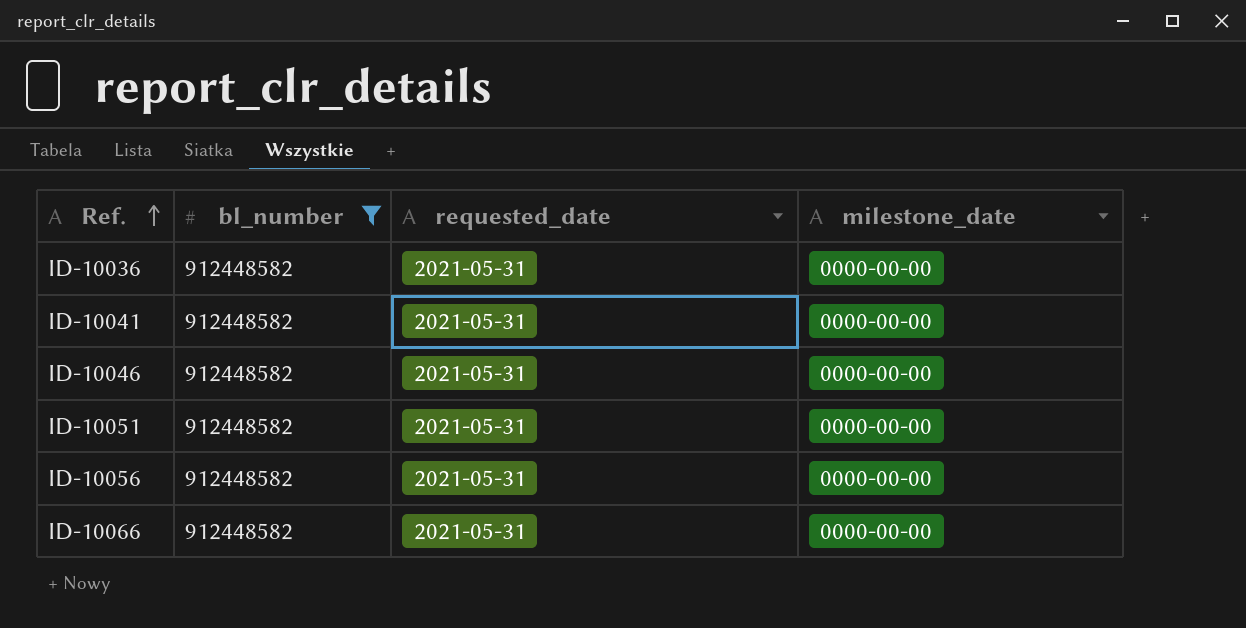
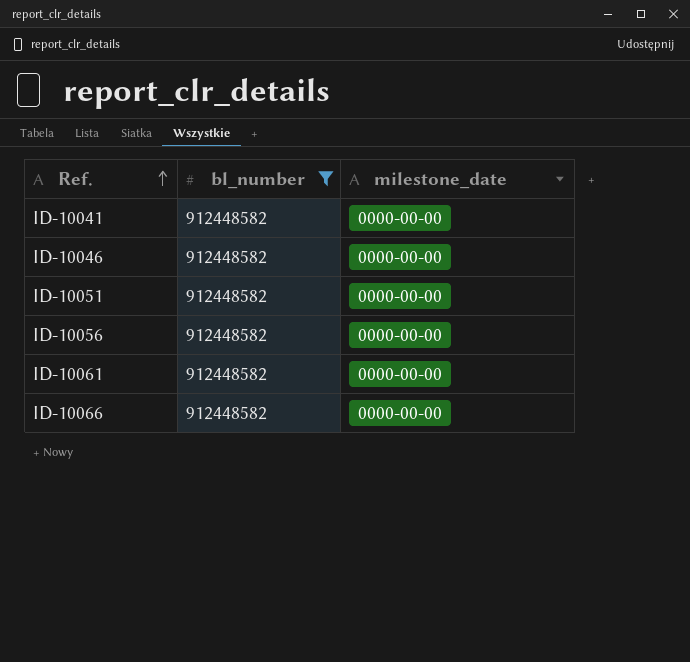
column requested_date | position: 3 -> none
row ID-10036: 912448582 | 2021-05-31 | 0000-00-00 -> none
row ID-10061: none -> 912448582 | 0000-00-00

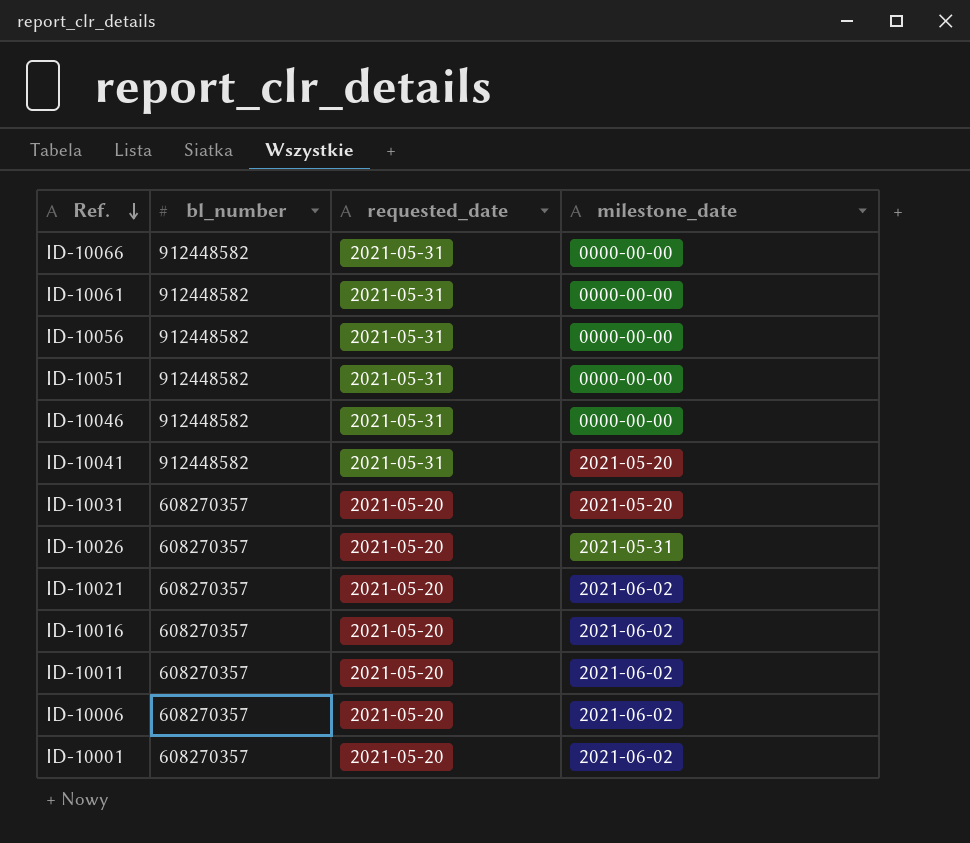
filter: bl_number = 912448582 -> none
row order: Ref. ascending -> Ref. descending
column requested_date | position: none -> 3
ID-10041 | milestone_date: 0000-00-00 -> 2021-05-20

